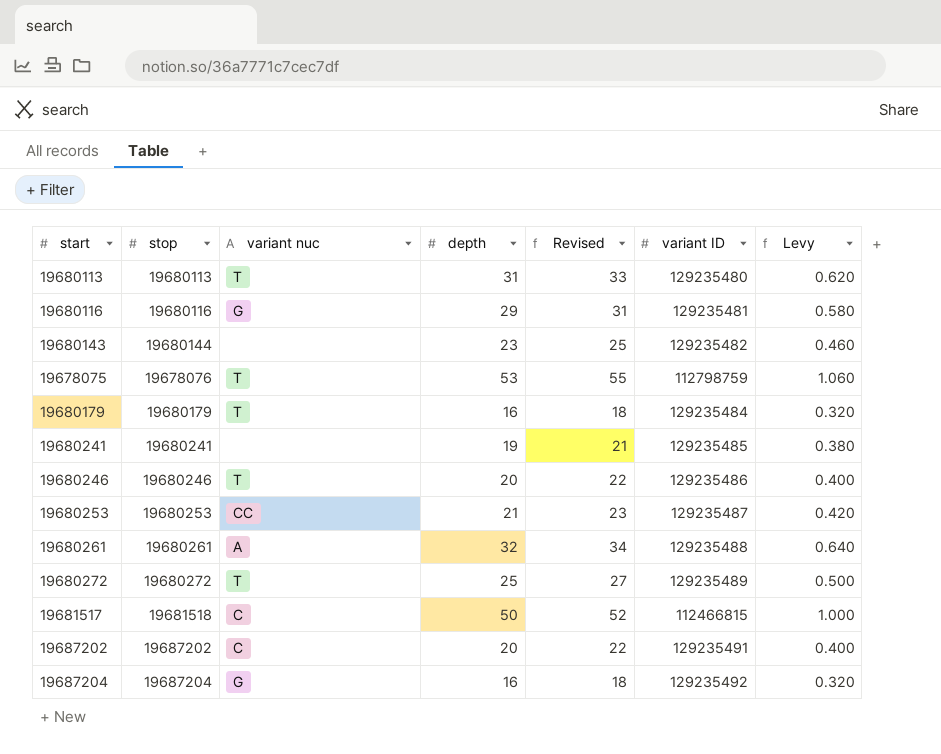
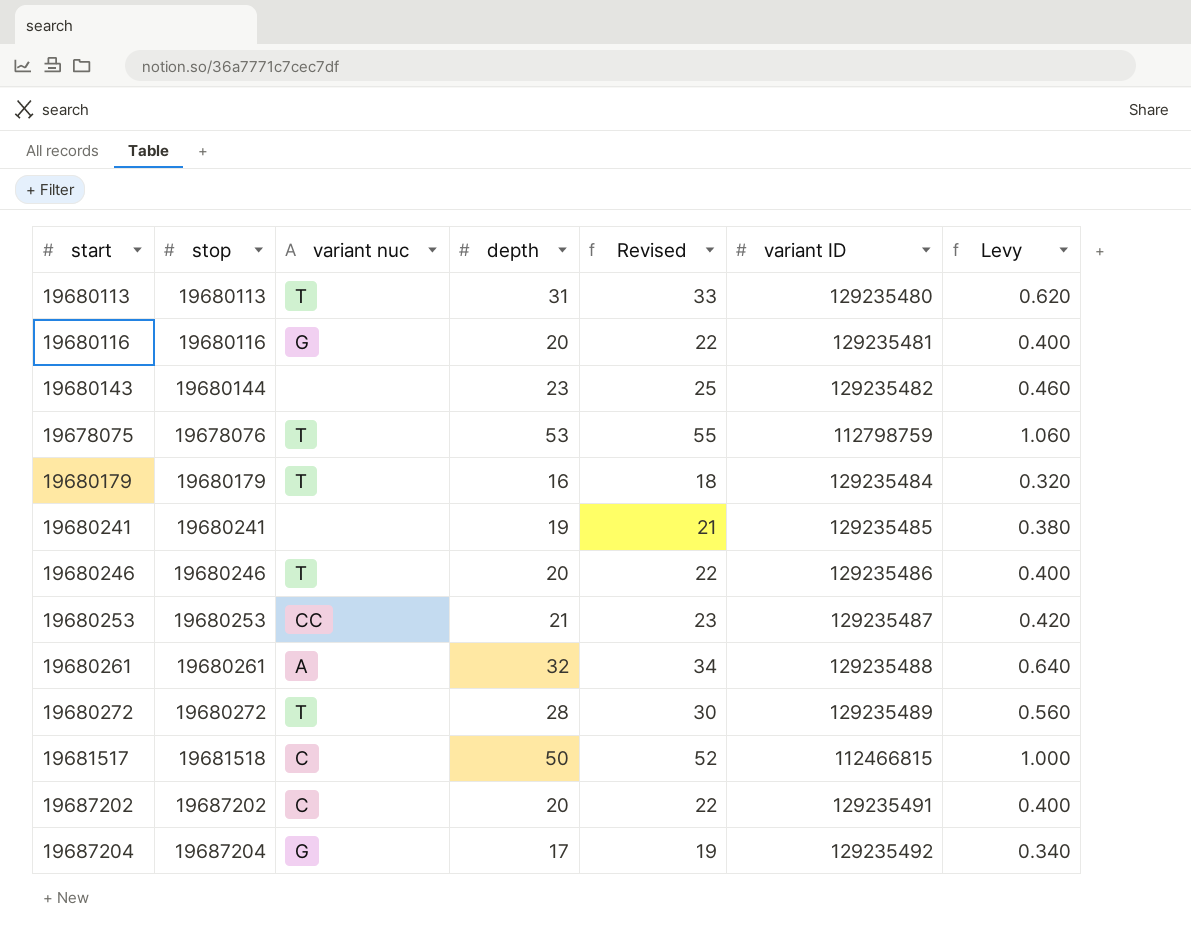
19680116 | depth: 29 -> 20
19680116 | Revised: 31 -> 22
19680116 | Levy: 0.580 -> 0.400
19680272 | depth: 25 -> 28
19680272 | Revised: 27 -> 30
19680272 | Levy: 0.500 -> 0.560
19687204 | depth: 16 -> 17
19687204 | Revised: 18 -> 19
19687204 | Levy: 0.320 -> 0.340

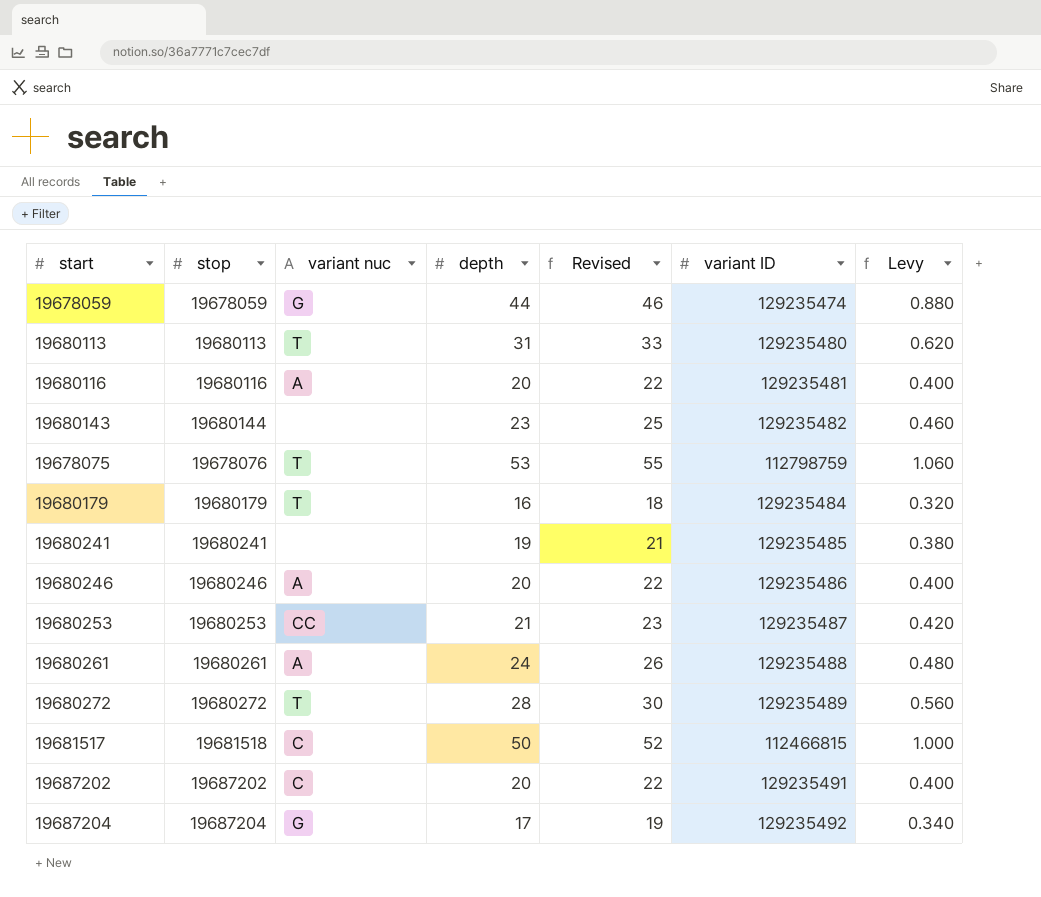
row 19678059: none -> 19678059 | G | 44 | 46 | 129235474 | 0.880
19680116 | variant nuc: G -> A
19680246 | variant nuc: T -> A
19680261 | depth: 32 -> 24
19680261 | Revised: 34 -> 26
19680261 | Levy: 0.640 -> 0.480

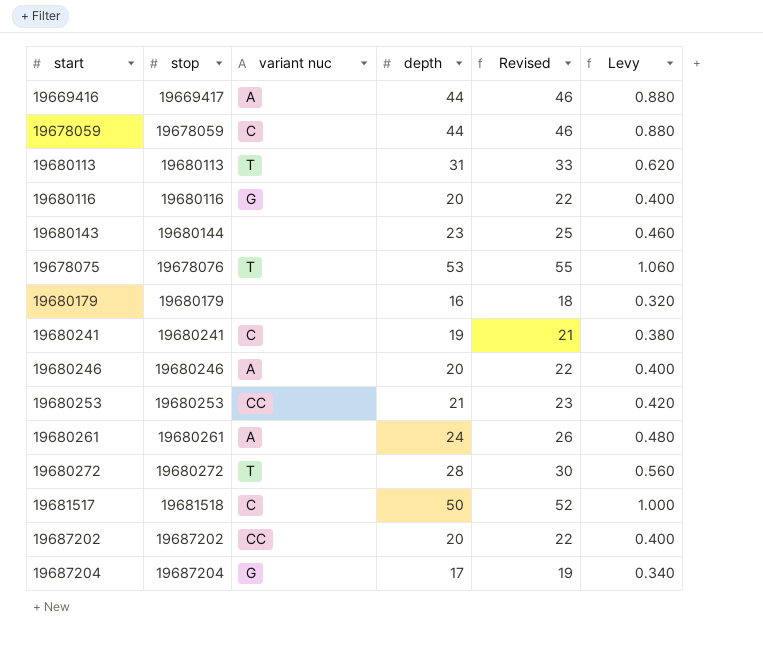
column variant ID | position: 6 -> none
row 19669416: none -> 19669417 | A | 44 | 46 | 0.880
19678059 | variant nuc: G -> C
19680116 | variant nuc: A -> G
19680179 | variant nuc: T -> none
19680241 | variant nuc: none -> C
19687202 | variant nuc: C -> CC

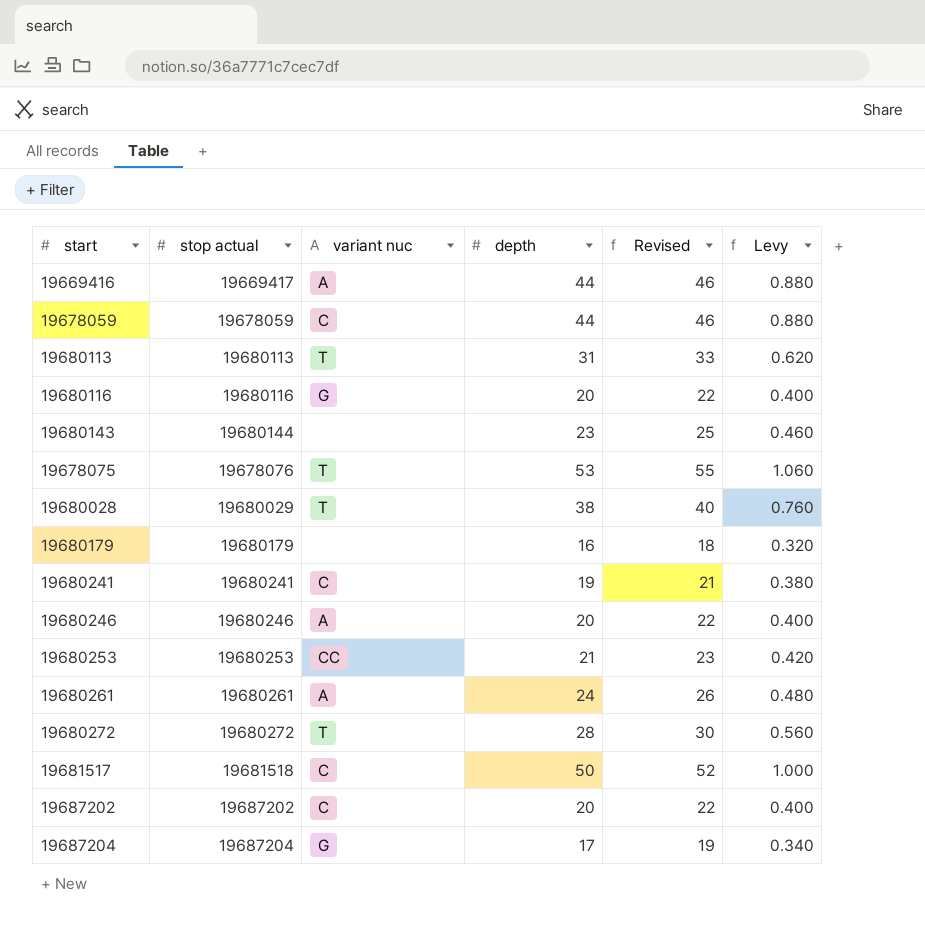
column name: stop -> stop actual
row 19680028: none -> 19680029 | T | 38 | 40 | 0.760
19687202 | variant nuc: CC -> C

